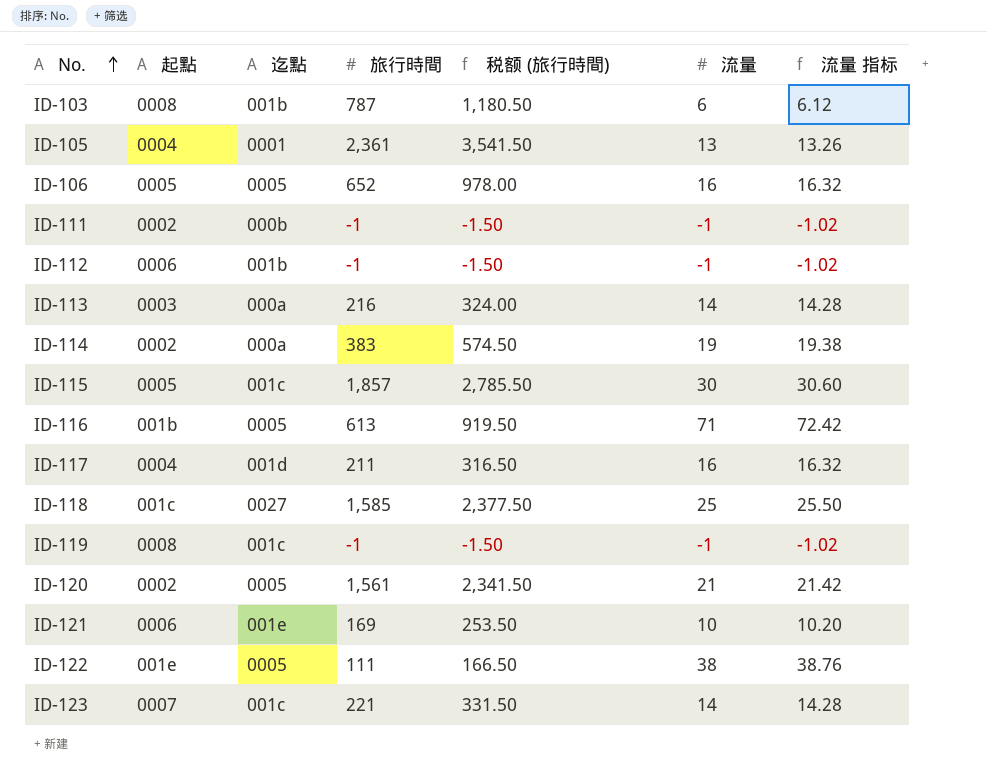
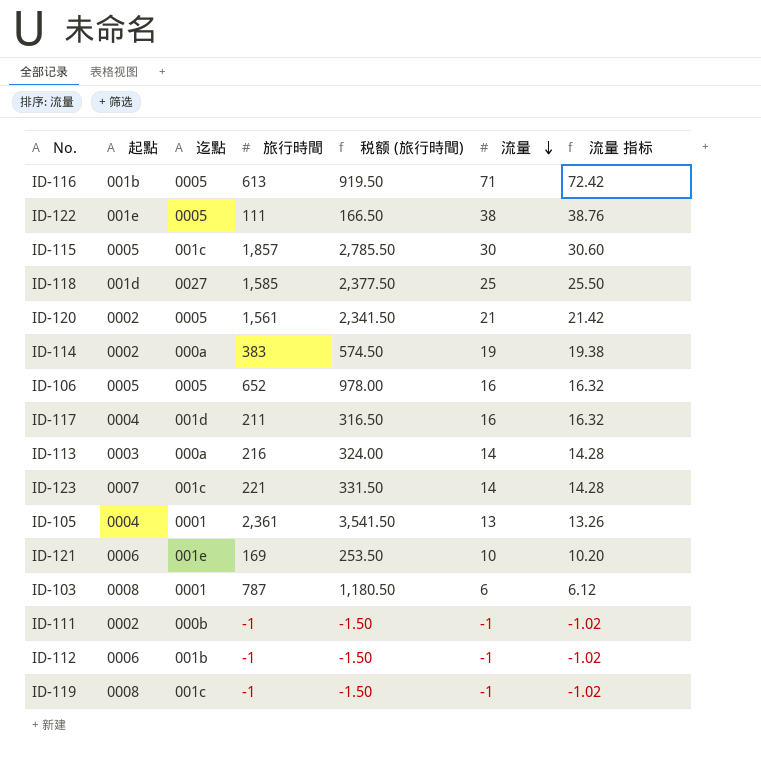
row order: No. ascending -> 流量 descending
ID-118 | 起點: 001c -> 001d
ID-103 | 迄點: 001b -> 0001

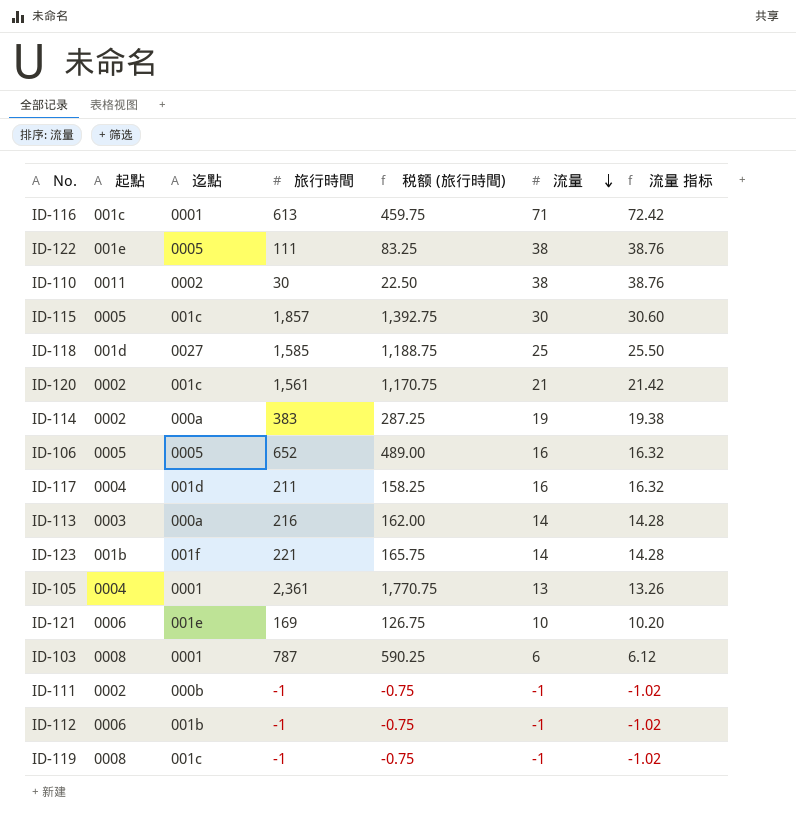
column 税额 (旅行時間) | formula: [旅行時間] * 1.5 -> [旅行時間] * 0.75
ID-116 | 起點: 001b -> 001c
ID-116 | 迄點: 0005 -> 0001
row ID-110: none -> 0011 | 0002 | 30 | 22.50 | 38 | 38.76
ID-120 | 迄點: 0005 -> 001c
ID-123 | 起點: 0007 -> 001b
ID-123 | 迄點: 001c -> 001f

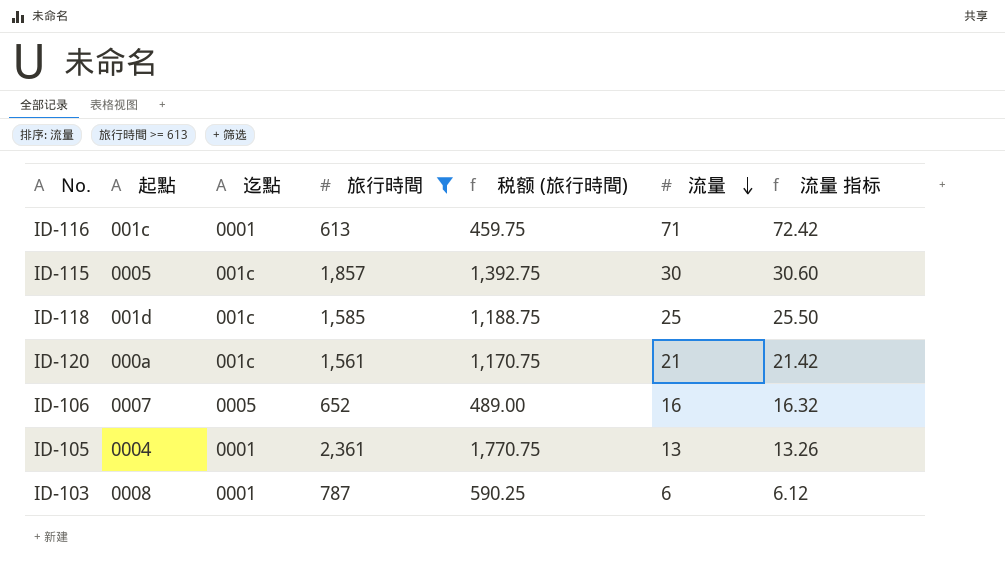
filter: none -> 旅行時間 >= 613
ID-118 | 迄點: 0027 -> 001c
ID-120 | 起點: 0002 -> 000a
ID-106 | 起點: 0005 -> 0007

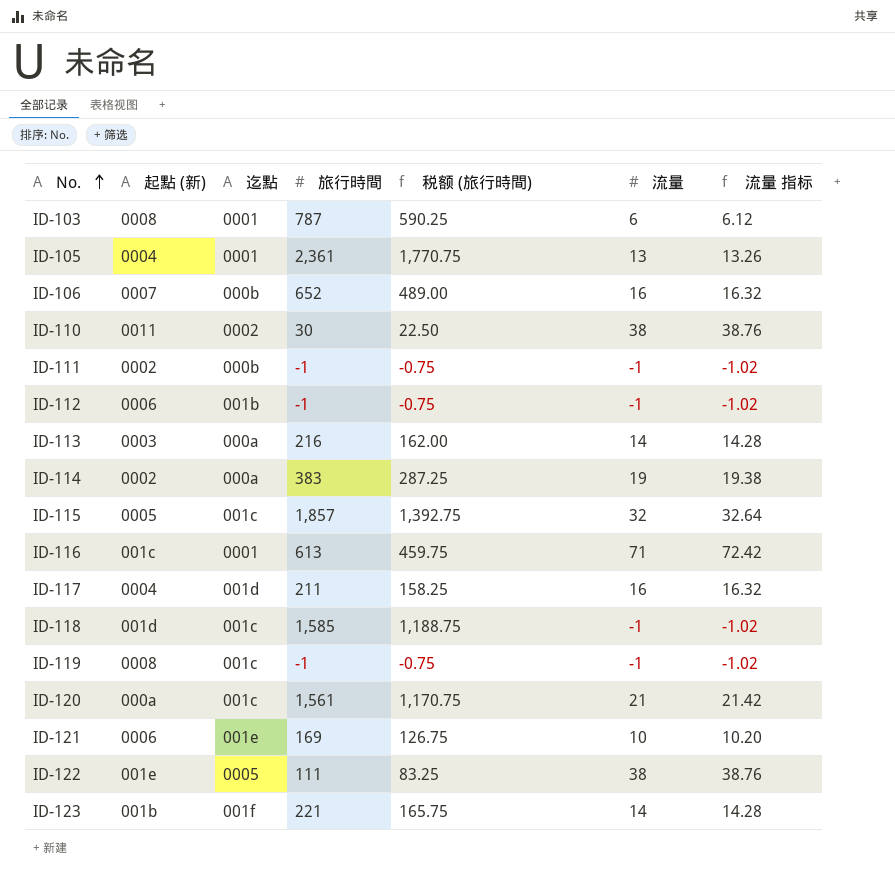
filter: 旅行時間 >= 613 -> none
row order: 流量 descending -> No. ascending
column name: 起點 -> 起點 (新)
ID-106 | 迄點: 0005 -> 000b
ID-115 | 流量: 30 -> 32
ID-115 | 流量 指标: 30.60 -> 32.64
ID-118 | 流量: 25 -> -1
ID-118 | 流量 指标: 25.50 -> -1.02

